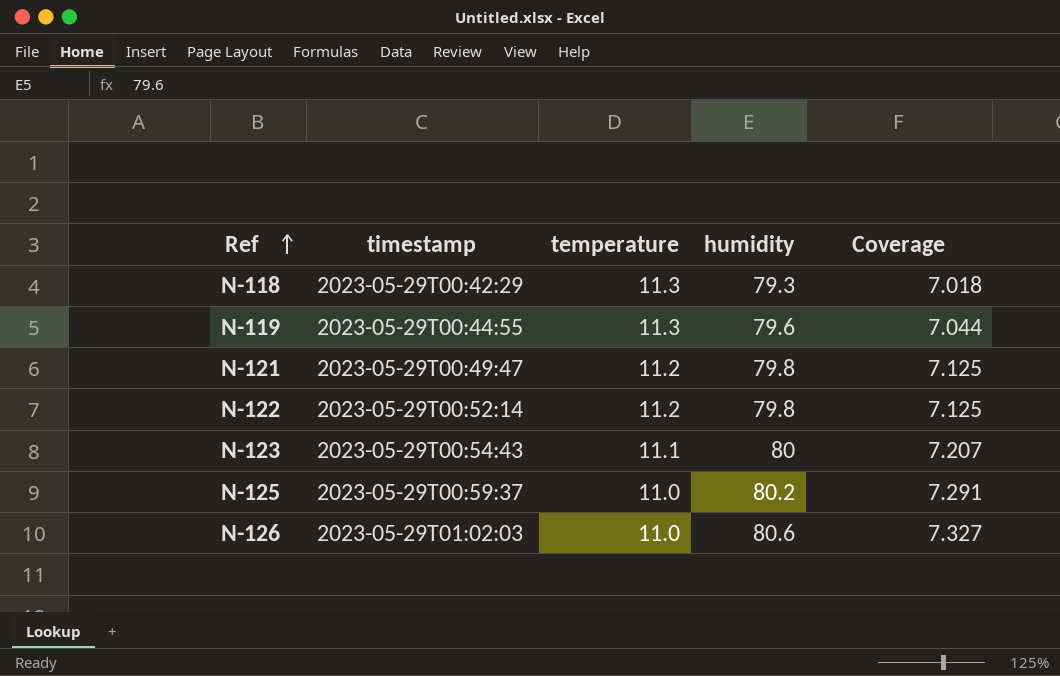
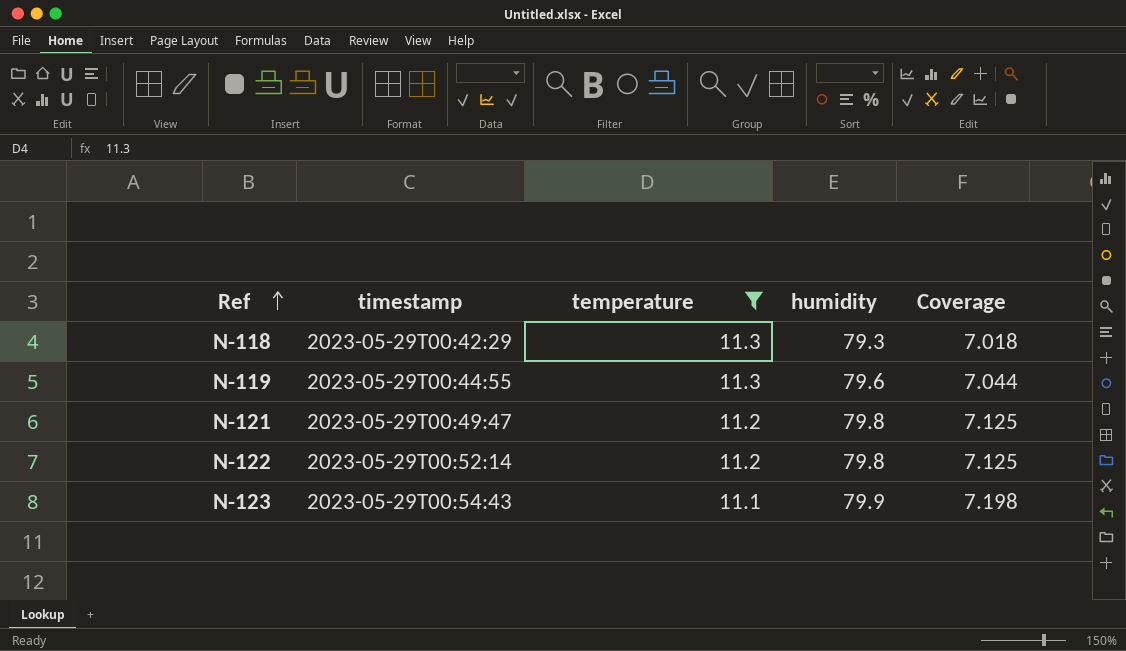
filter: none -> temperature != 11.0
N-123 | humidity: 80 -> 79.9
N-123 | Coverage: 7.207 -> 7.198

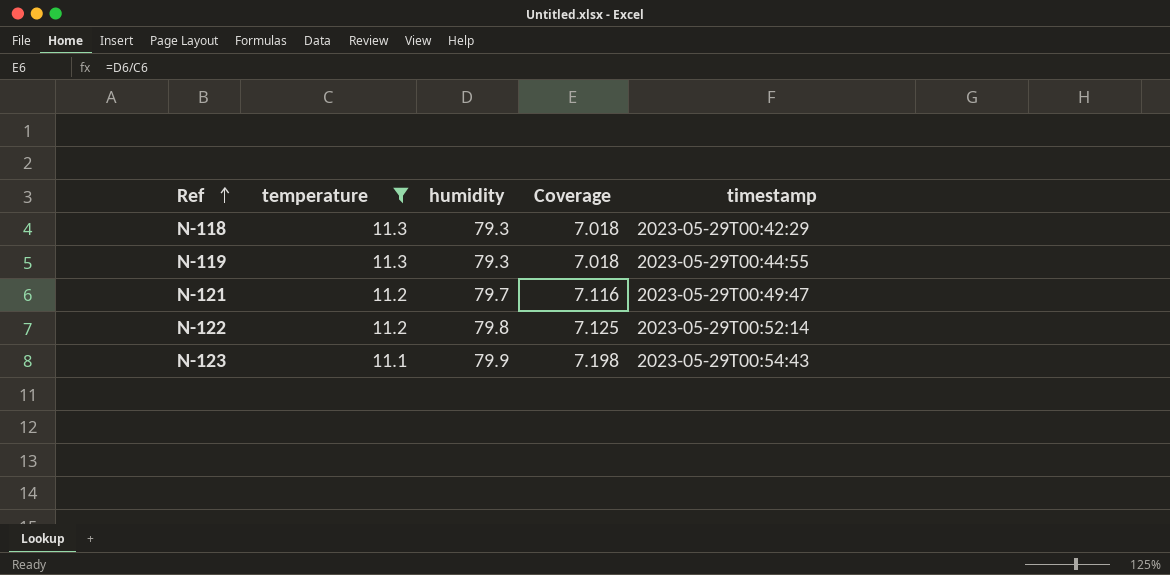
column timestamp | position: 2 -> 5
N-119 | humidity: 79.6 -> 79.3
N-119 | Coverage: 7.044 -> 7.018
N-121 | humidity: 79.8 -> 79.7
N-121 | Coverage: 7.125 -> 7.116

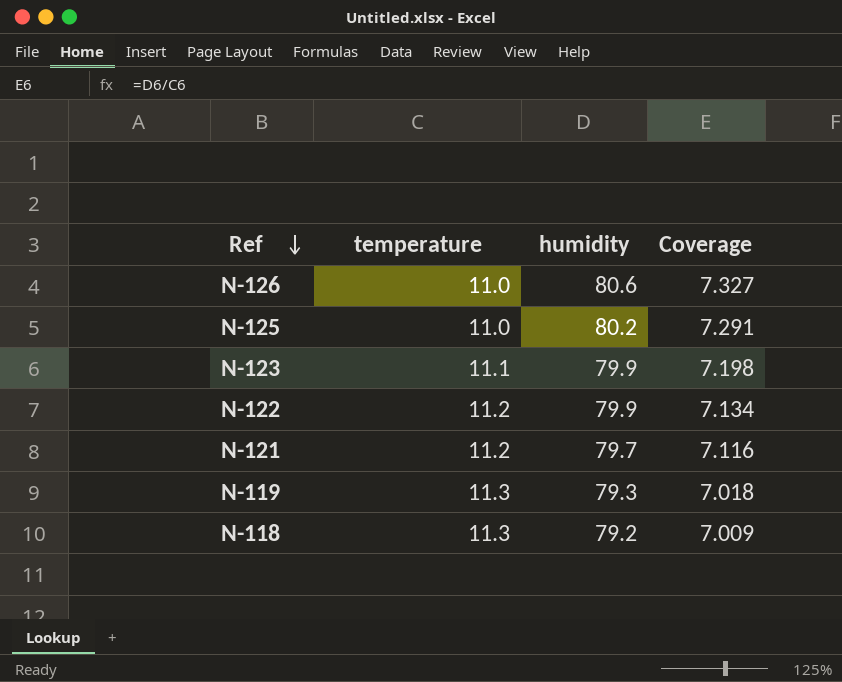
filter: temperature != 11.0 -> none
row order: Ref ascending -> Ref descending
column timestamp | position: 5 -> none
N-122 | humidity: 79.8 -> 79.9
N-122 | Coverage: 7.125 -> 7.134
N-118 | humidity: 79.3 -> 79.2
N-118 | Coverage: 7.018 -> 7.009

